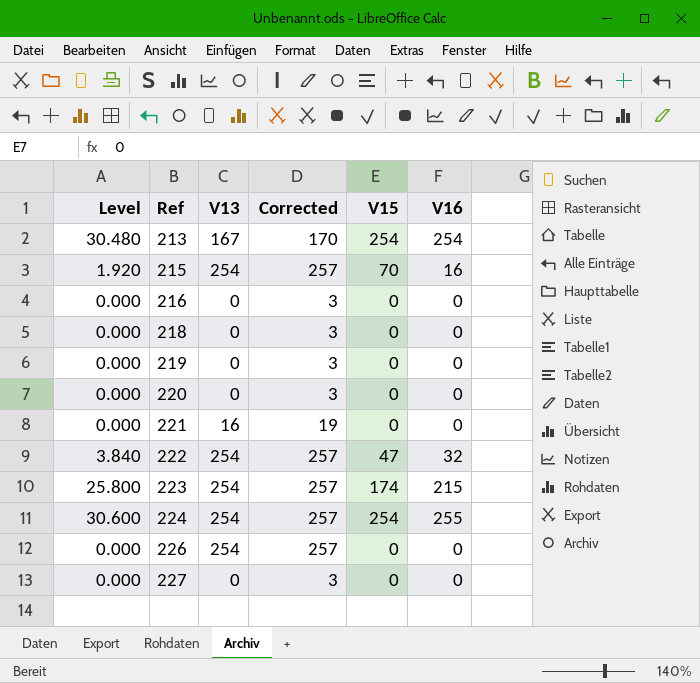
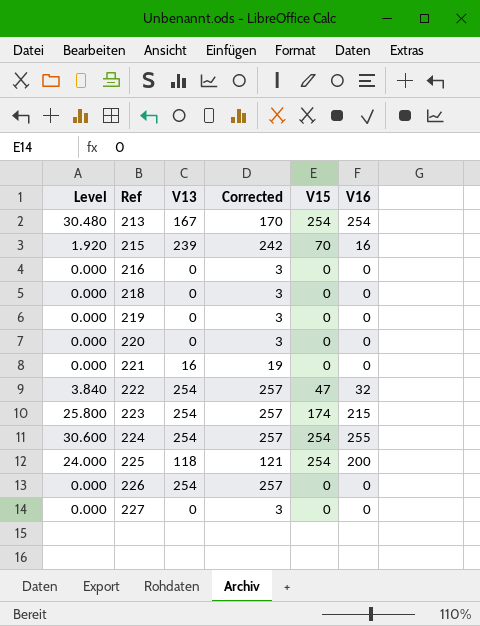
215 | V13: 254 -> 239
215 | Corrected: 257 -> 242
row 225: none -> 24.000 | 118 | 121 | 254 | 200

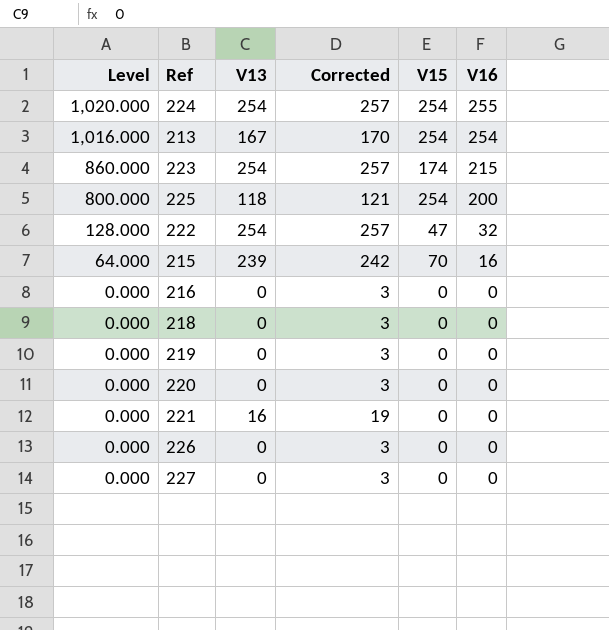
row order: Ref ascending -> Level descending
column Level | formula: [V16] * 0.12 -> [V16] * 4
226 | V13: 254 -> 0
226 | Corrected: 257 -> 3

